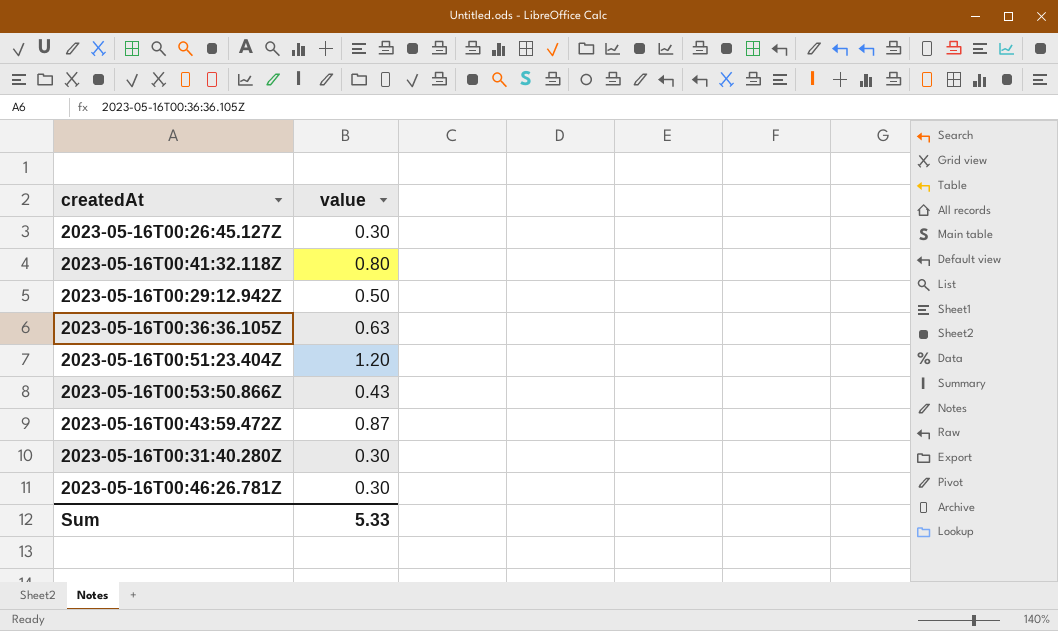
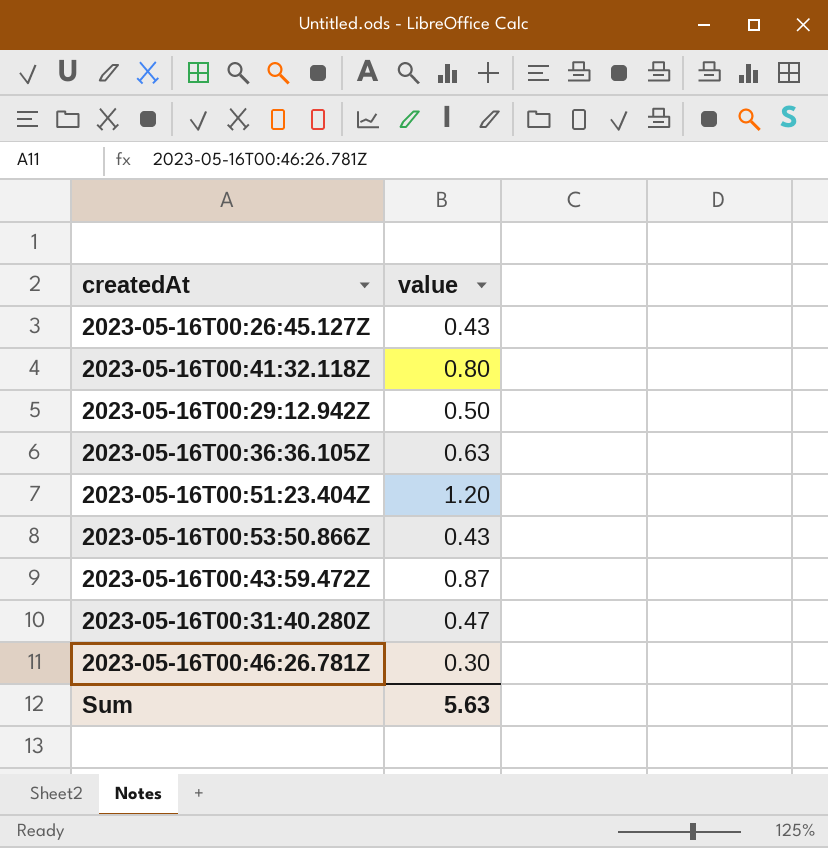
2023-05-16T00:26:45.127Z | value: 0.30 -> 0.43
2023-05-16T00:31:40.280Z | value: 0.30 -> 0.47
Sum | value: 5.33 -> 5.63

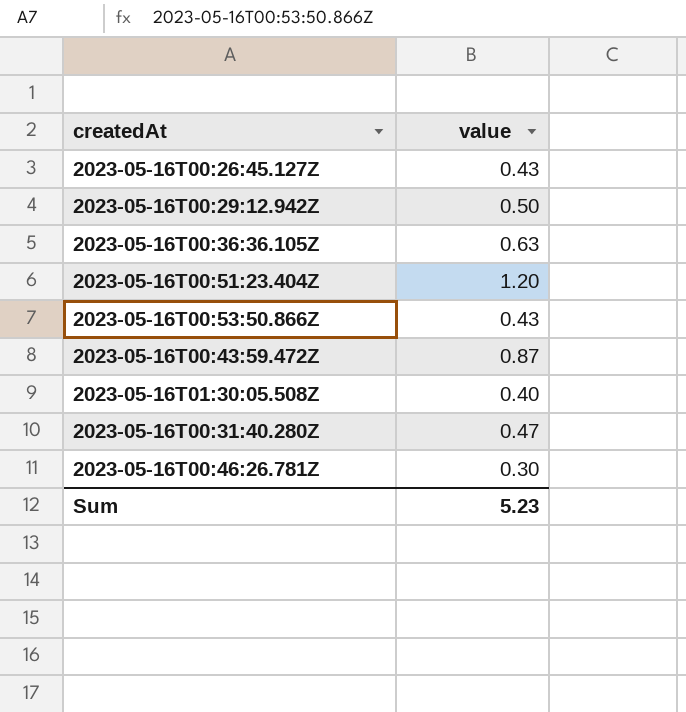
row 2023-05-16T00:41:32.118Z: 0.80 -> none
row 2023-05-16T01:30:05.508Z: none -> 0.40
Sum | value: 5.63 -> 5.23

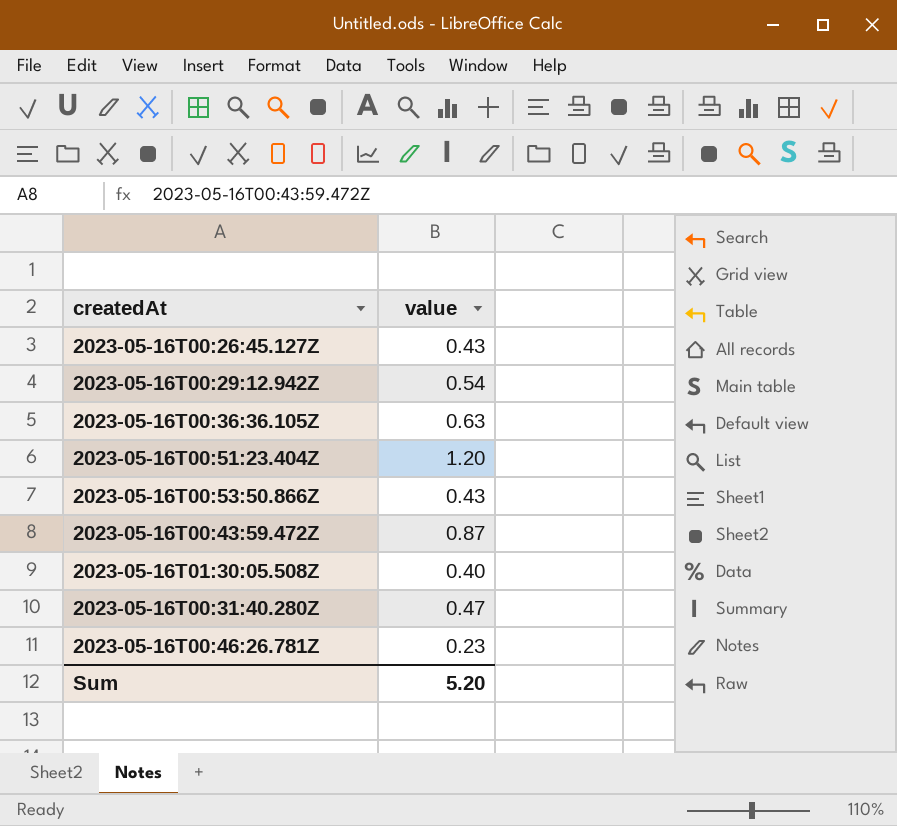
2023-05-16T00:29:12.942Z | value: 0.50 -> 0.54
2023-05-16T00:46:26.781Z | value: 0.30 -> 0.23
Sum | value: 5.23 -> 5.20

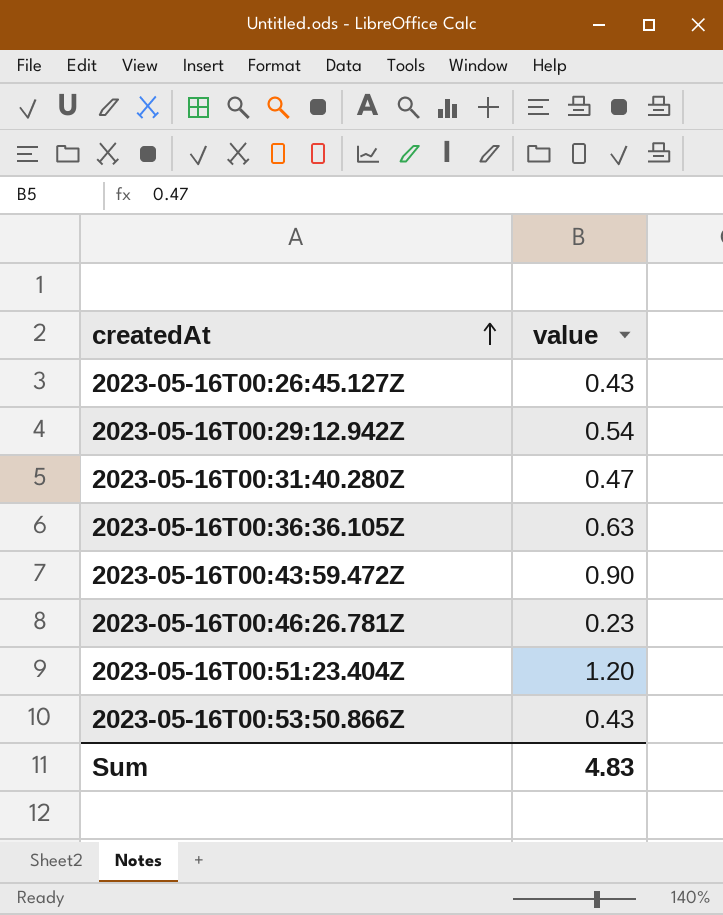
row order: none -> createdAt ascending
row 2023-05-16T01:30:05.508Z: 0.40 -> none
2023-05-16T00:43:59.472Z | value: 0.87 -> 0.90
Sum | value: 5.20 -> 4.83

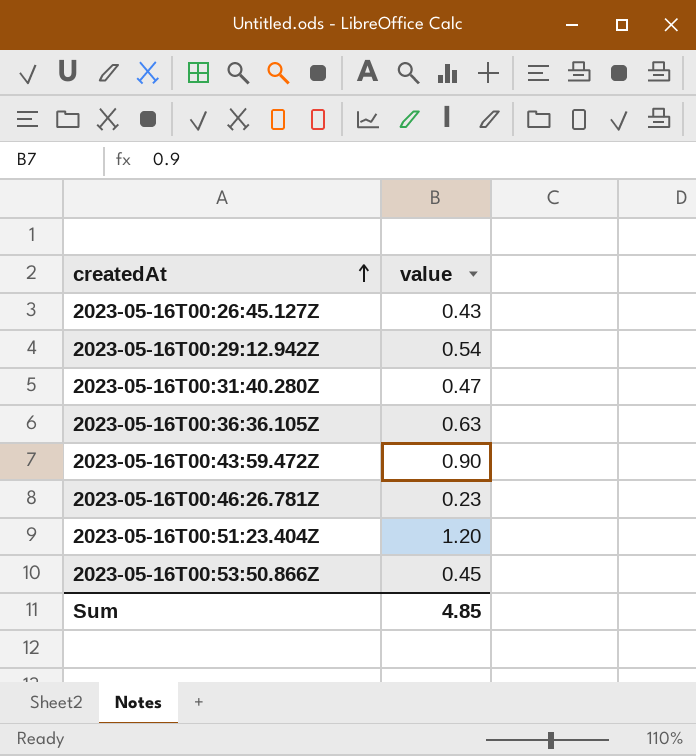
2023-05-16T00:53:50.866Z | value: 0.43 -> 0.45
Sum | value: 4.83 -> 4.85

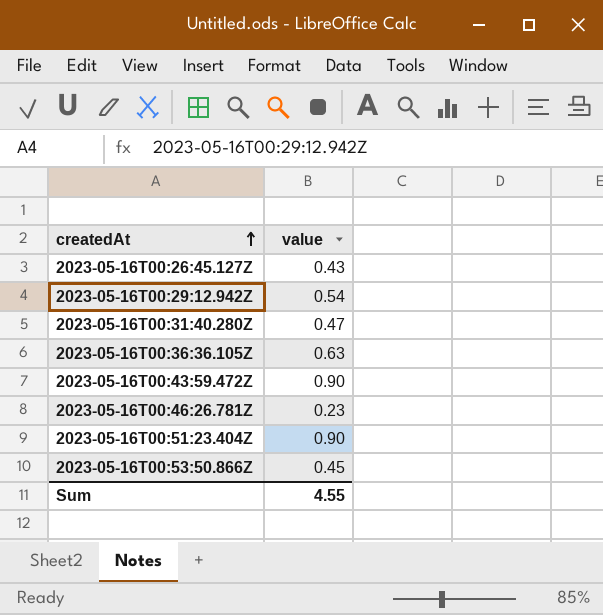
2023-05-16T00:51:23.404Z | value: 1.20 -> 0.90
Sum | value: 4.85 -> 4.55

